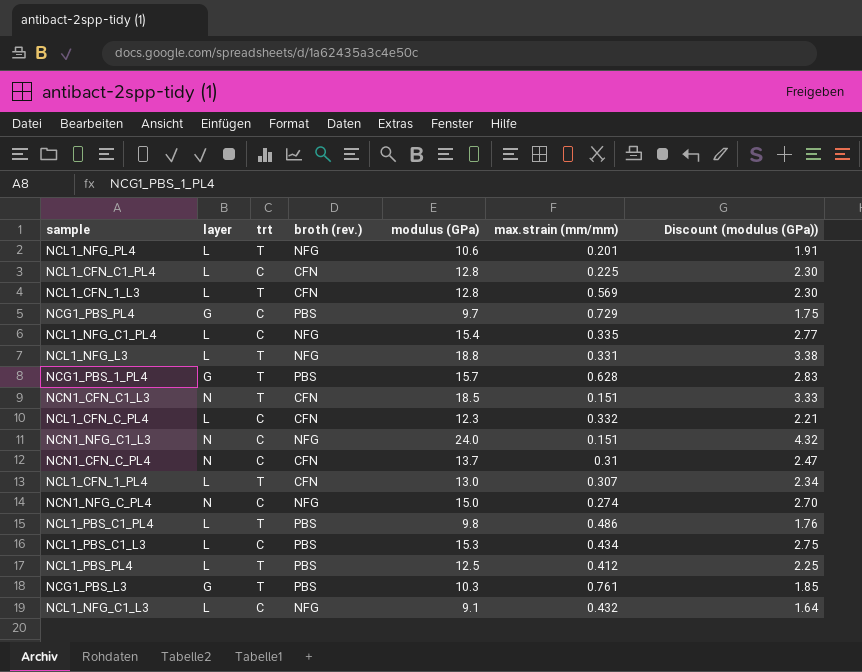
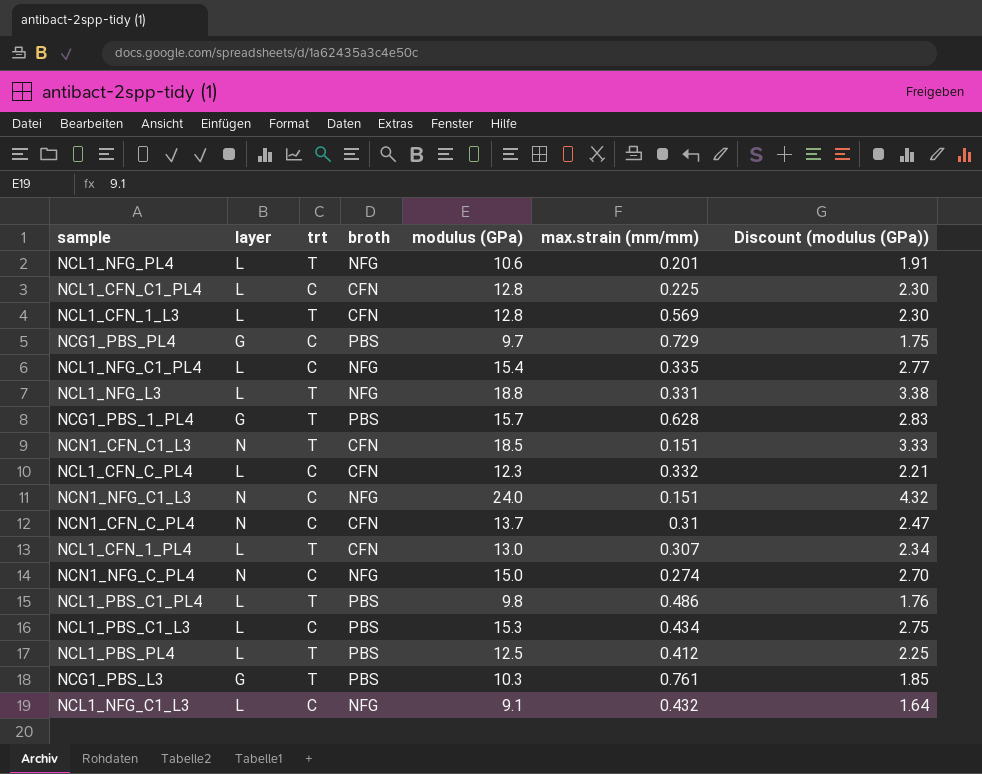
column name: broth (rev.) -> broth

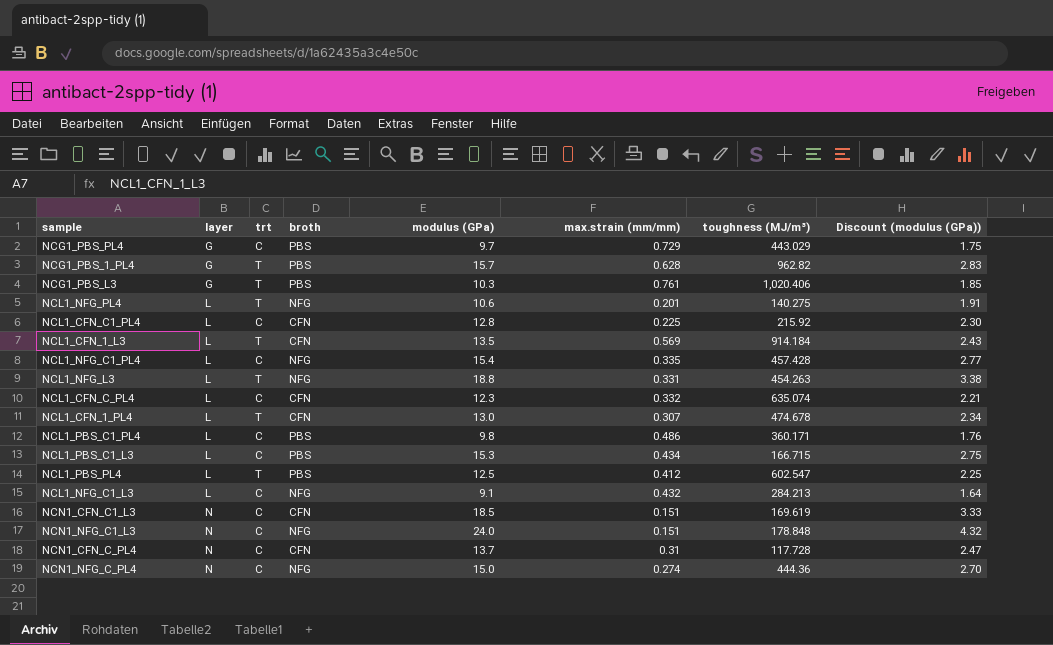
row order: none -> layer ascending
column toughness (MJ/m³) | position: none -> 7
NCL1_CFN_1_L3 | modulus (GPa): 12.8 -> 13.5
NCL1_CFN_1_L3 | Discount (modulus (GPa)): 2.30 -> 2.43
NCL1_PBS_C1_PL4 | trt: T -> C
NCN1_CFN_C1_L3 | trt: T -> C

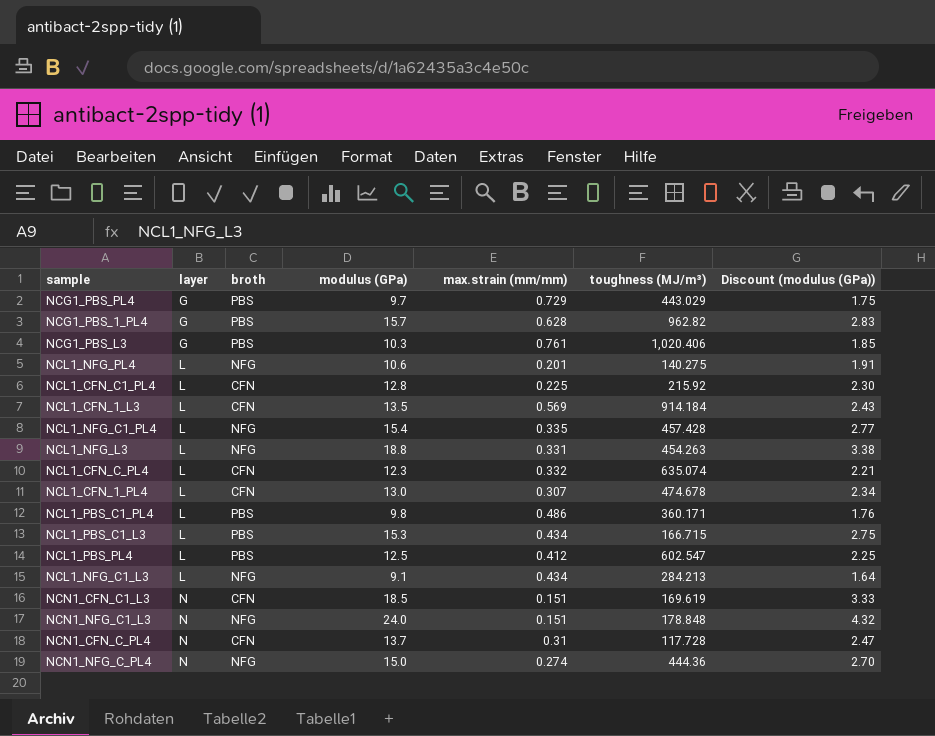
column trt | position: 3 -> none
NCL1_NFG_C1_L3 | max.strain (mm/mm): 0.432 -> 0.434

